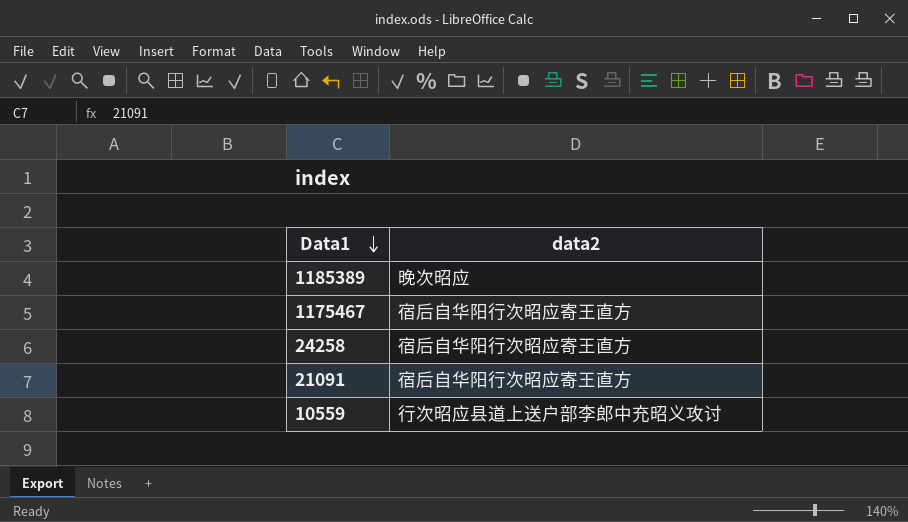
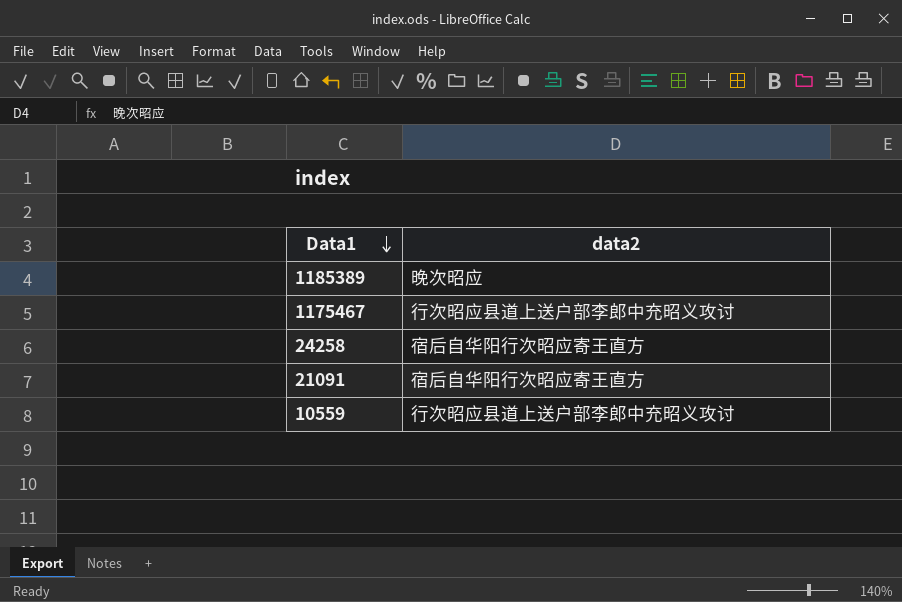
1175467 | data2: 宿后自华阳行次昭应寄王直方 -> 行次昭应县道上送户部李郎中充昭义攻讨

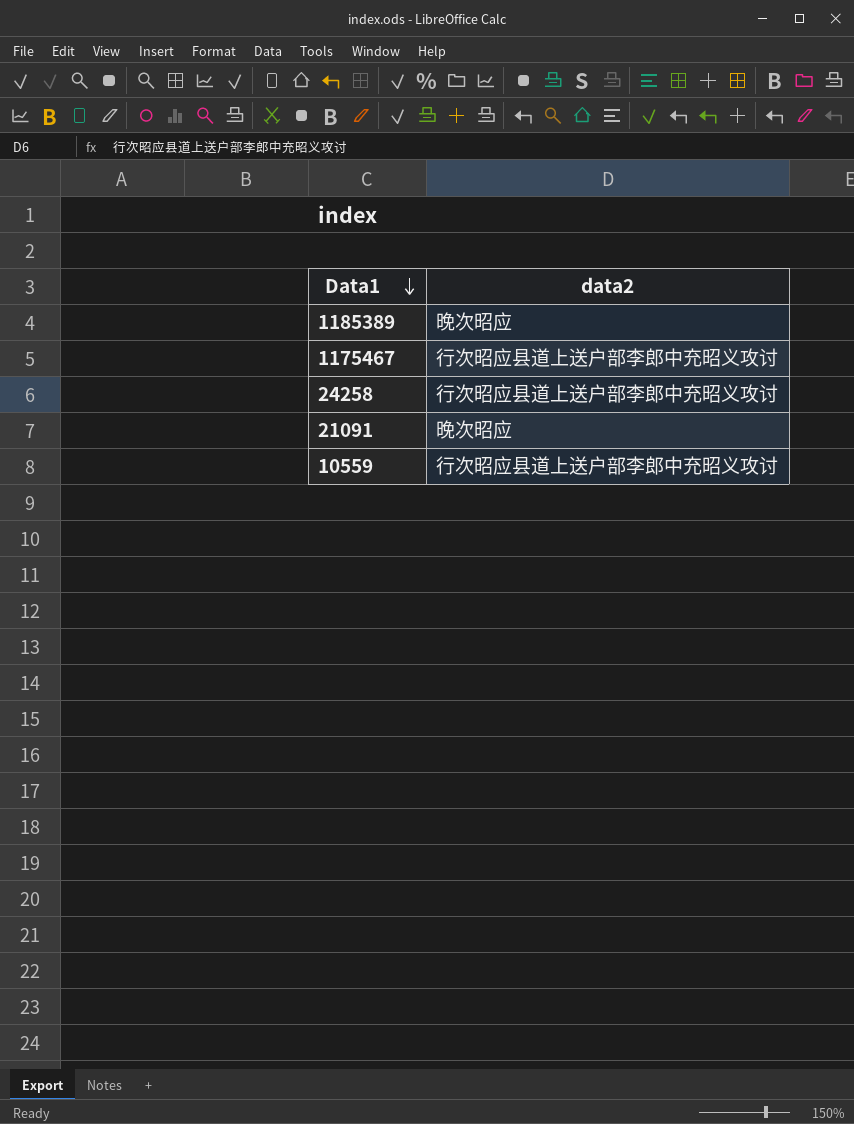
24258 | data2: 宿后自华阳行次昭应寄王直方 -> 行次昭应县道上送户部李郎中充昭义攻讨
21091 | data2: 宿后自华阳行次昭应寄王直方 -> 晚次昭应

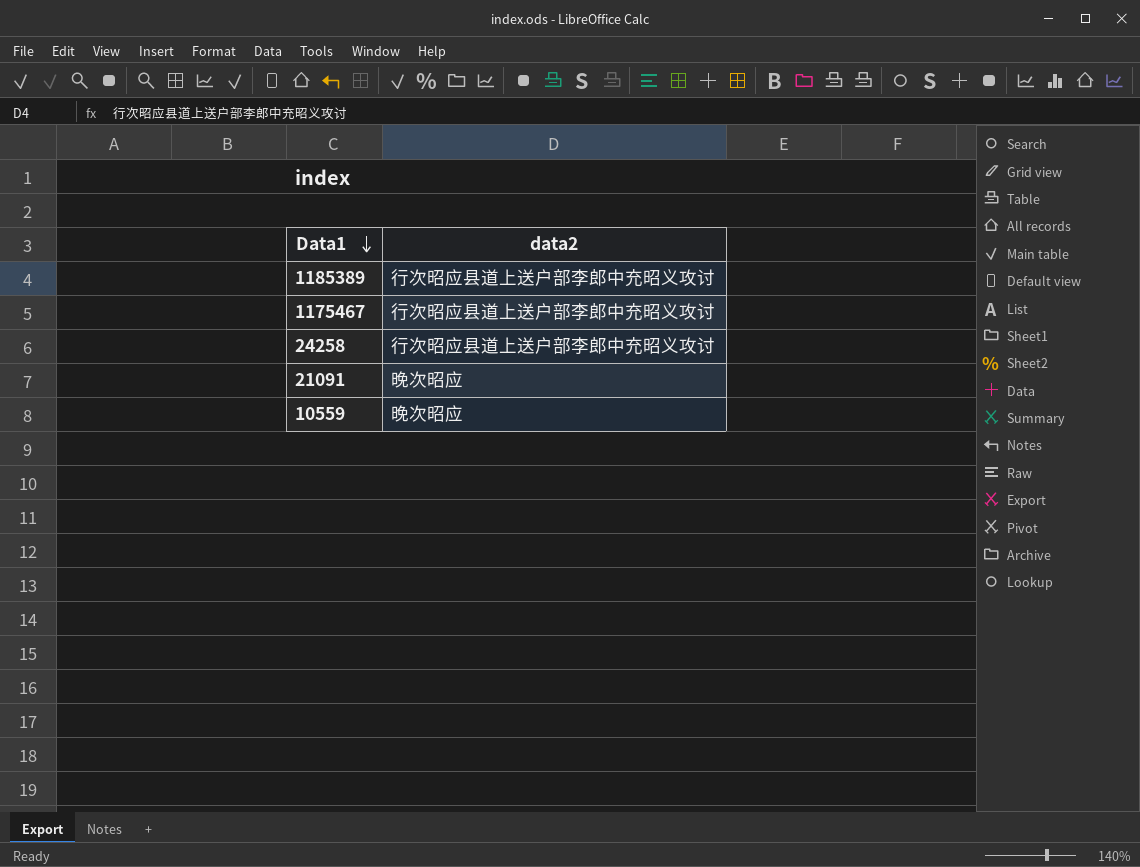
1185389 | data2: 晚次昭应 -> 行次昭应县道上送户部李郎中充昭义攻讨
10559 | data2: 行次昭应县道上送户部李郎中充昭义攻讨 -> 晚次昭应

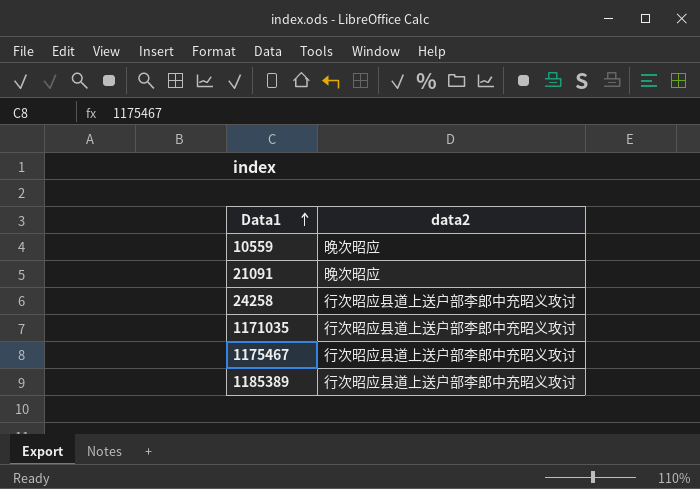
row order: Data1 descending -> Data1 ascending
row 1171035: none -> 行次昭应县道上送户部李郎中充昭义攻讨

